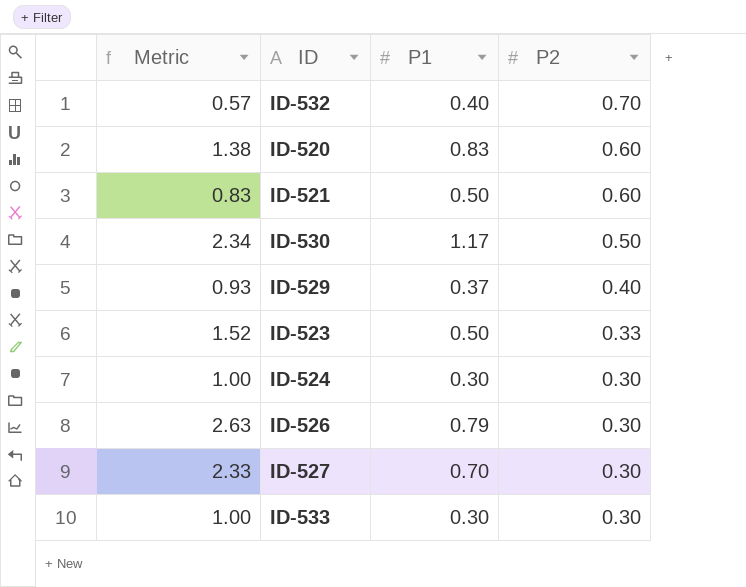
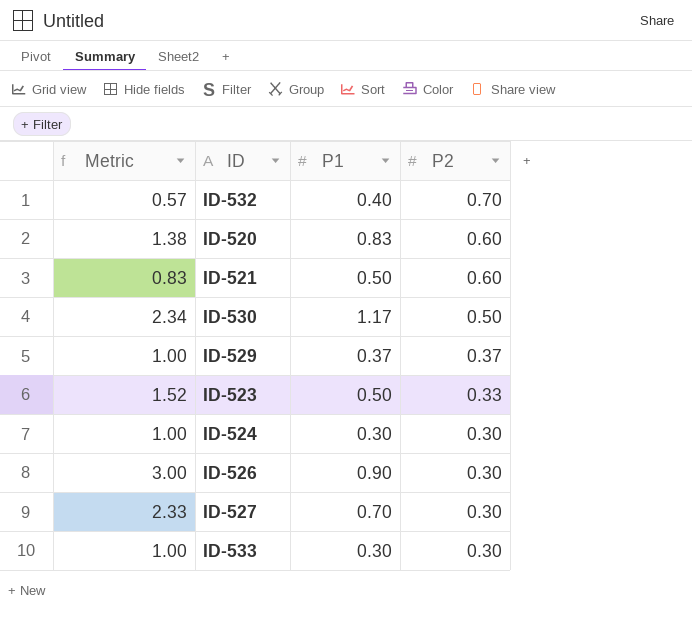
ID-529 | Metric: 0.93 -> 1.00
ID-529 | P2: 0.40 -> 0.37
ID-526 | Metric: 2.63 -> 3.00
ID-526 | P1: 0.79 -> 0.90

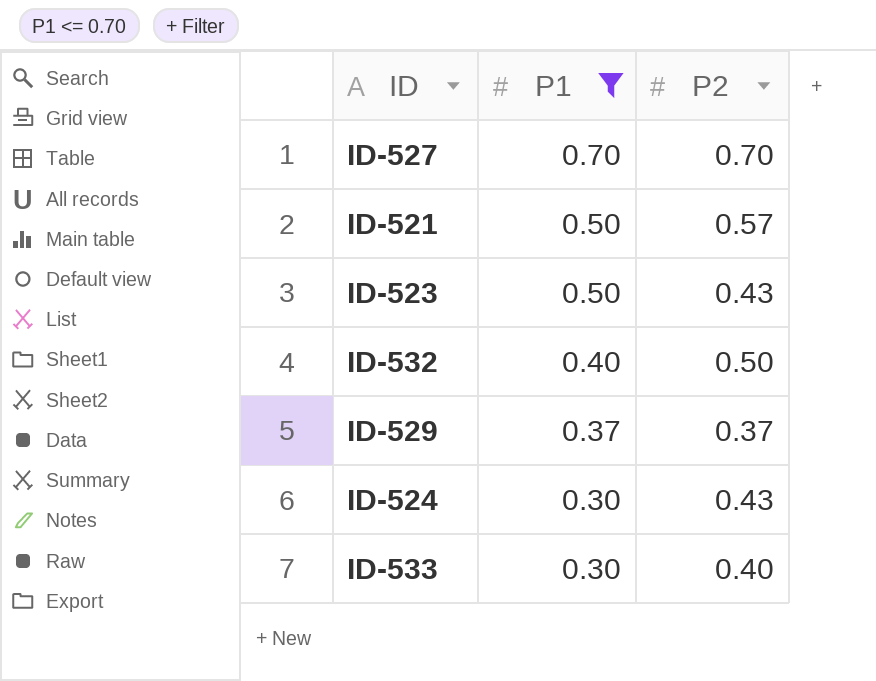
filter: none -> P1 <= 0.70
row order: P2 descending -> P1 descending
column Metric | formula: [P1] / [P2] -> none
ID-527 | P2: 0.30 -> 0.70
ID-521 | P2: 0.60 -> 0.57
ID-523 | P2: 0.33 -> 0.43
ID-532 | P2: 0.70 -> 0.50
ID-524 | P2: 0.30 -> 0.43
ID-533 | P2: 0.30 -> 0.40

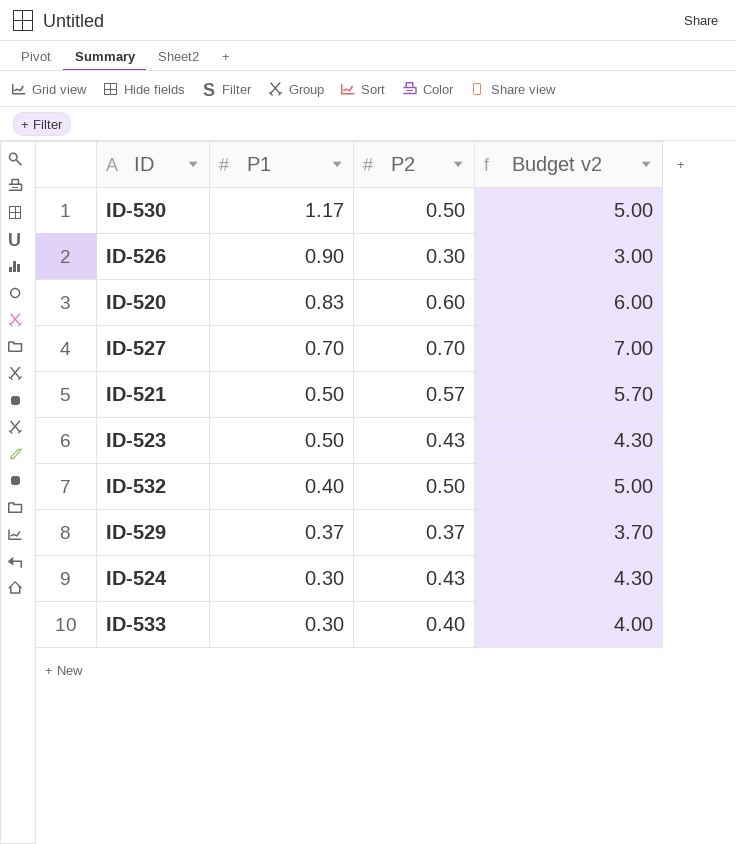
filter: P1 <= 0.70 -> none
column Budget v2 | formula: none -> [P2] * 10

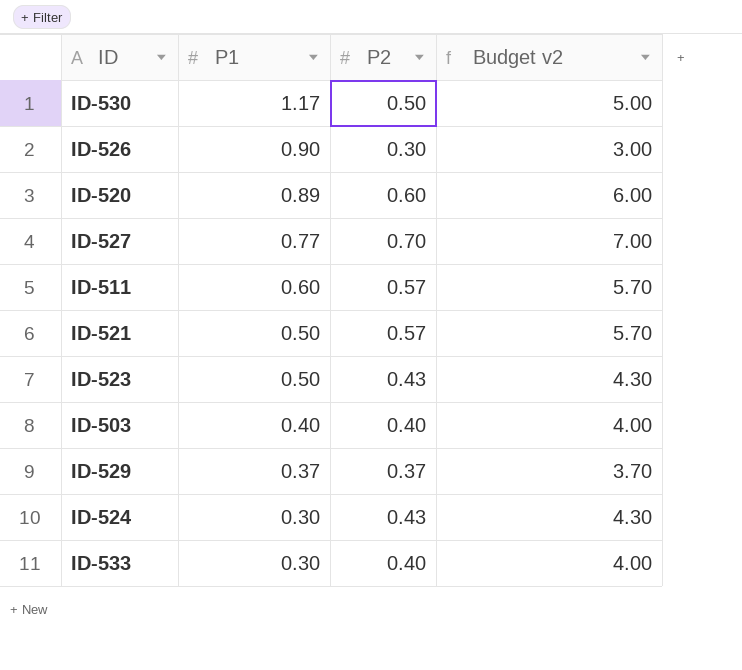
row ID-532: 0.40 | 0.50 | 5.00 -> none
ID-520 | P1: 0.83 -> 0.89
ID-527 | P1: 0.70 -> 0.77
row ID-511: none -> 0.60 | 0.57 | 5.70
row ID-503: none -> 0.40 | 0.40 | 4.00

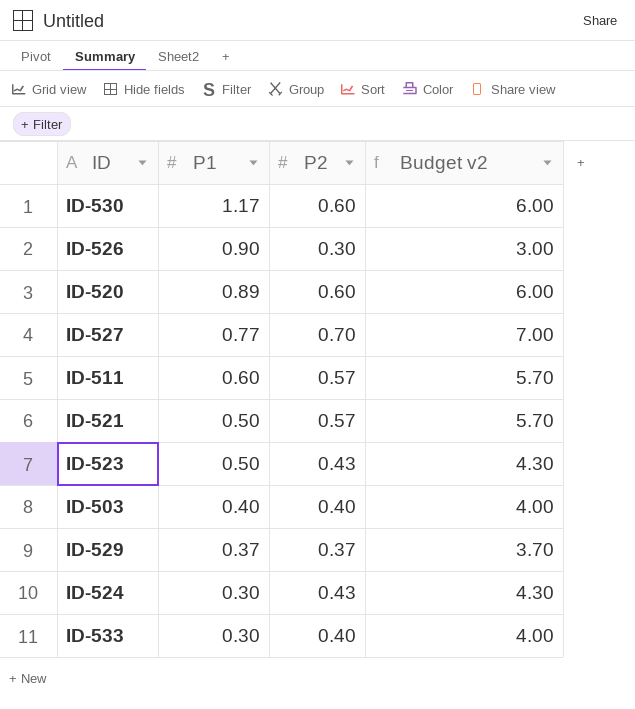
ID-530 | P2: 0.50 -> 0.60
ID-530 | Budget v2: 5.00 -> 6.00

